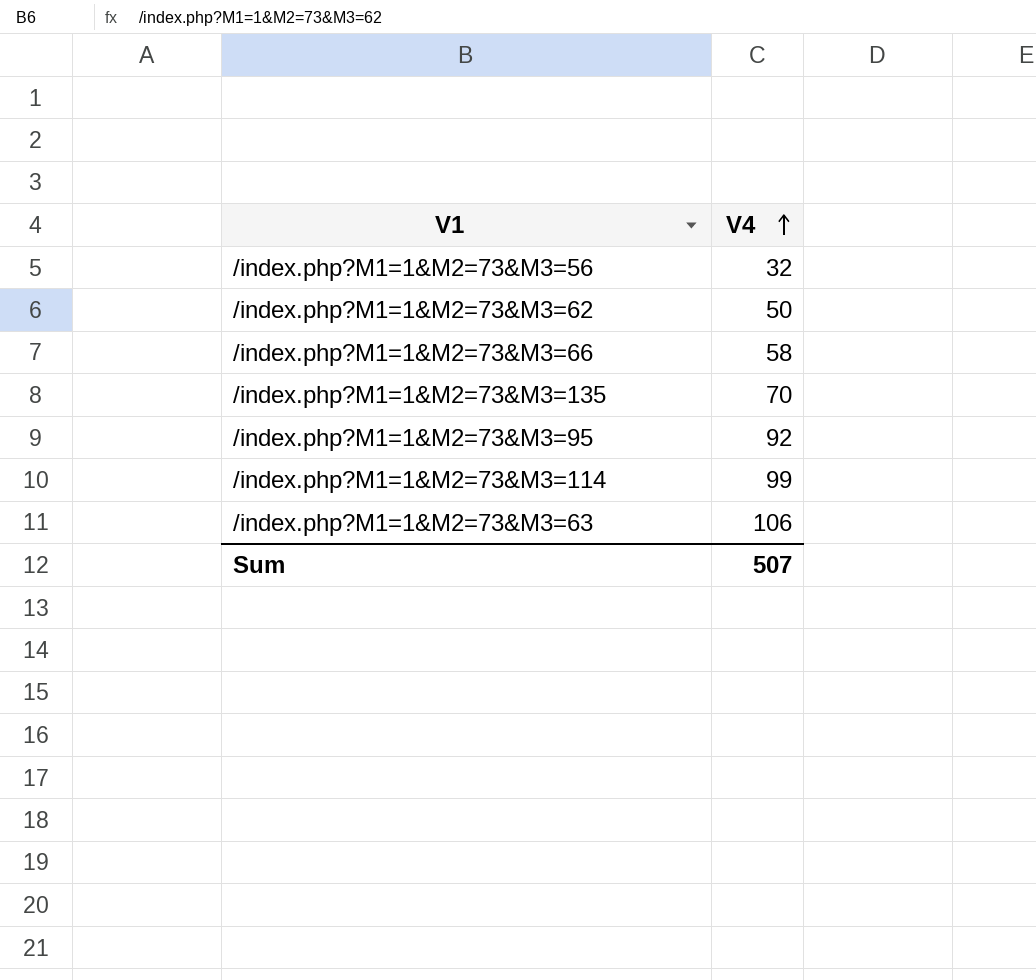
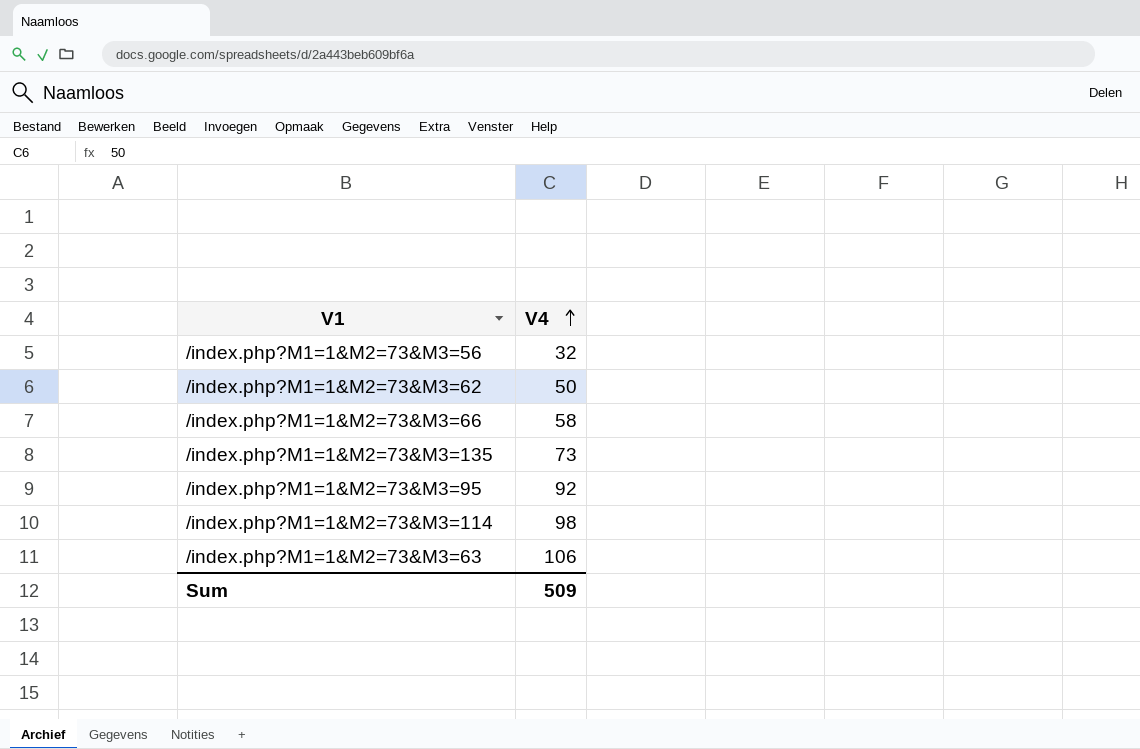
/index.php?M1=1&M2=73&M3=135 | V4: 70 -> 73
/index.php?M1=1&M2=73&M3=114 | V4: 99 -> 98
Sum | V4: 507 -> 509

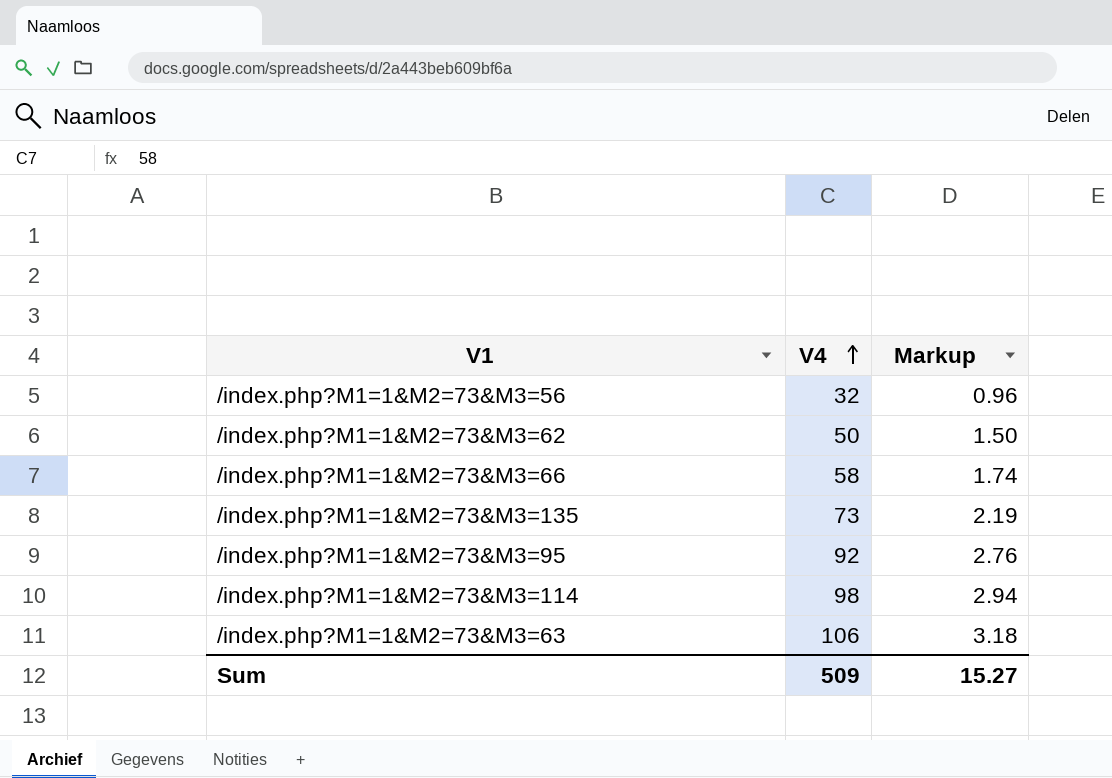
column Markup | formula: none -> [V4] * 0.03

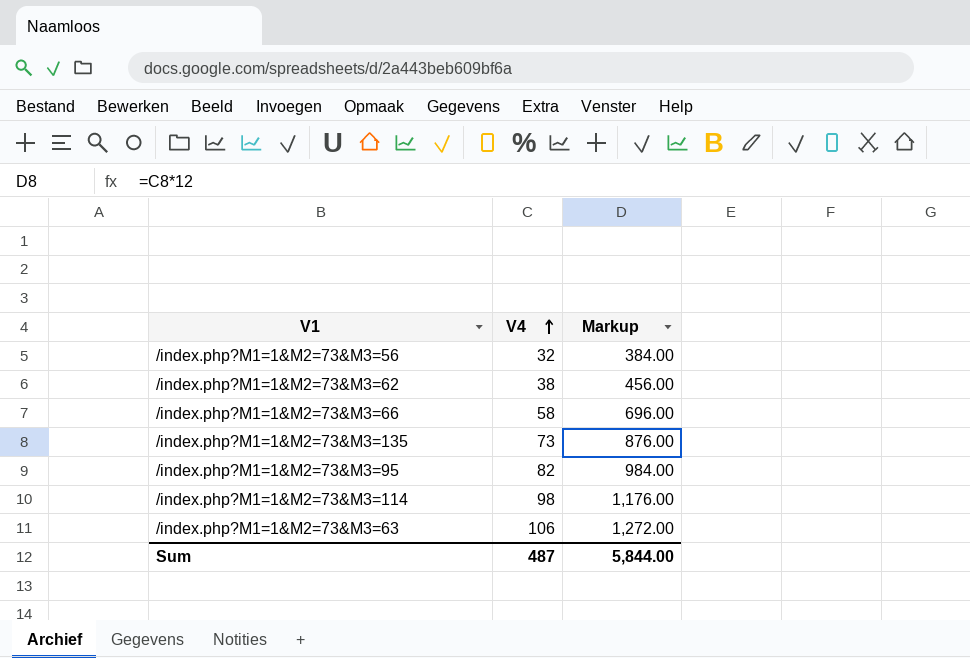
column Markup | formula: [V4] * 0.03 -> [V4] * 12
/index.php?M1=1&M2=73&M3=62 | V4: 50 -> 38
/index.php?M1=1&M2=73&M3=95 | V4: 92 -> 82
Sum | V4: 509 -> 487
Sum | Markup: 15.27 -> 5,844.00

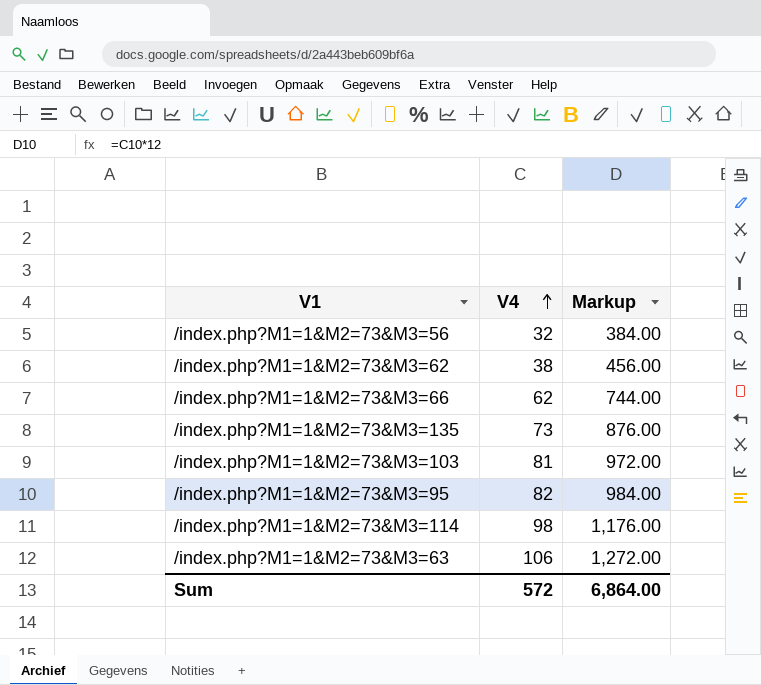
/index.php?M1=1&M2=73&M3=66 | V4: 58 -> 62
/index.php?M1=1&M2=73&M3=66 | Markup: 696.00 -> 744.00
row /index.php?M1=1&M2=73&M3=103: none -> 81 | 972.00
Sum | V4: 487 -> 572
Sum | Markup: 5,844.00 -> 6,864.00

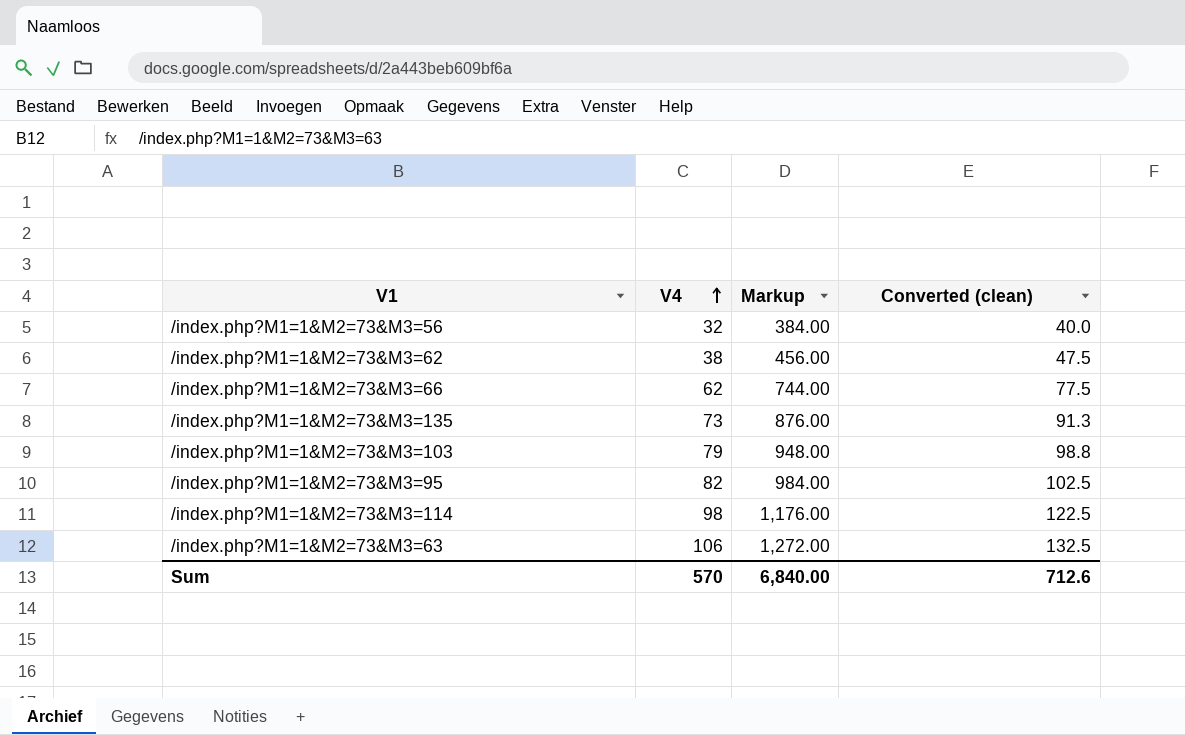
column Converted (clean) | formula: none -> [V4] * 1.25
/index.php?M1=1&M2=73&M3=103 | V4: 81 -> 79
/index.php?M1=1&M2=73&M3=103 | Markup: 972.00 -> 948.00
Sum | V4: 572 -> 570
Sum | Markup: 6,864.00 -> 6,840.00

